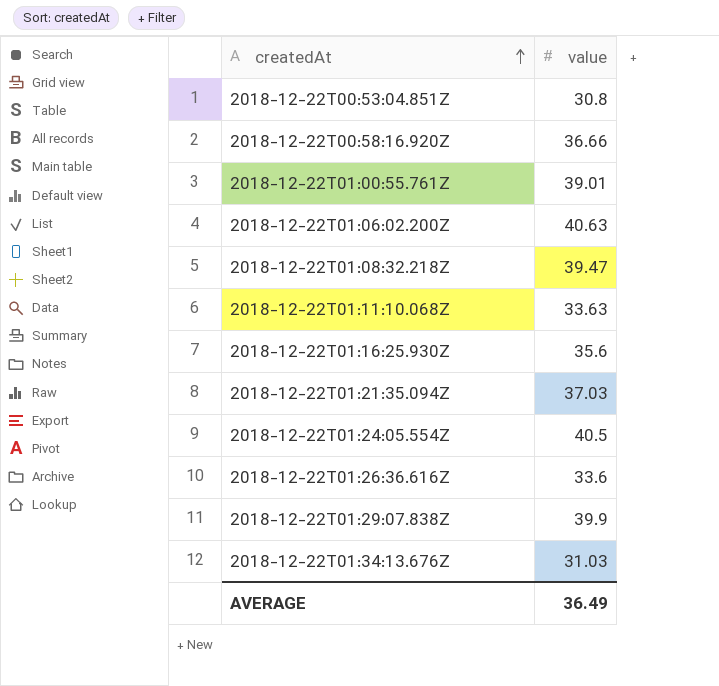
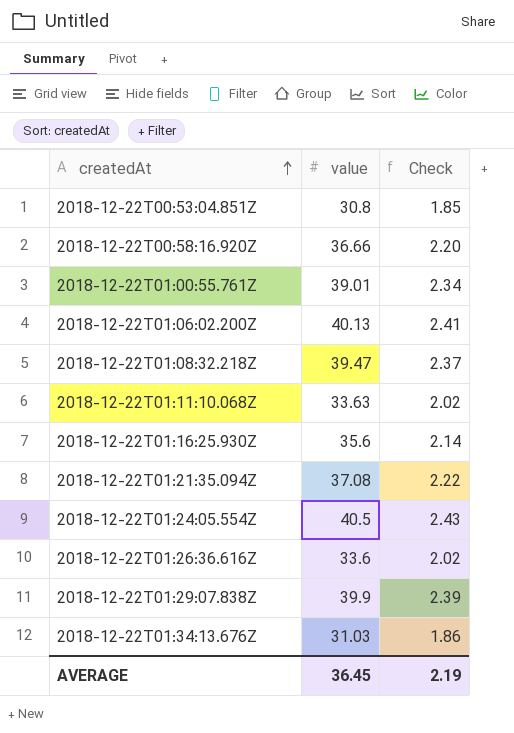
column Check | formula: none -> [value] * 0.06
2018-12-22T01:06:02.200Z | value: 40.63 -> 40.13
2018-12-22T01:21:35.094Z | value: 37.03 -> 37.08
AVERAGE | value: 36.49 -> 36.45

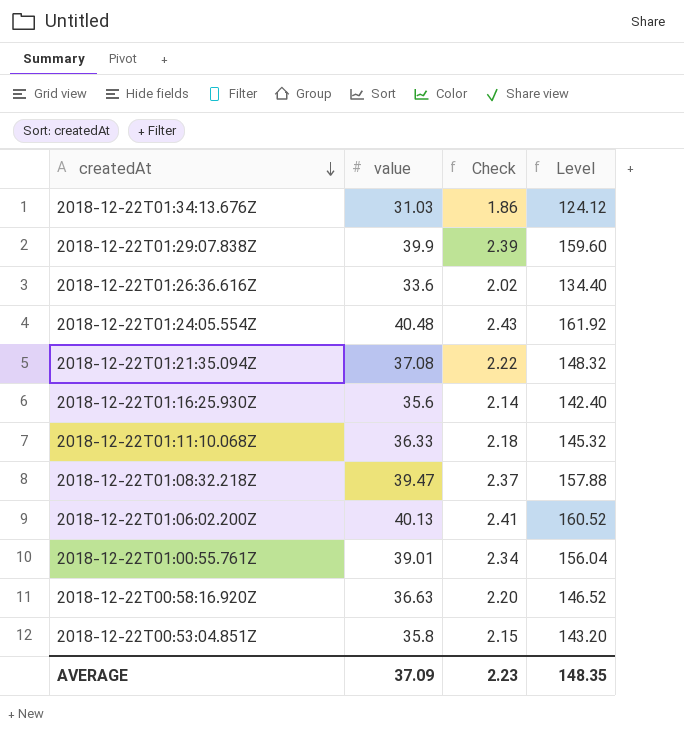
row order: createdAt ascending -> createdAt descending
column Level | formula: none -> [value] * 4
2018-12-22T01:24:05.554Z | value: 40.5 -> 40.48
2018-12-22T01:11:10.068Z | value: 33.63 -> 36.33
2018-12-22T01:11:10.068Z | Check: 2.02 -> 2.18
2018-12-22T00:58:16.920Z | value: 36.66 -> 36.63
2018-12-22T00:53:04.851Z | value: 30.8 -> 35.8
2018-12-22T00:53:04.851Z | Check: 1.85 -> 2.15
AVERAGE | value: 36.45 -> 37.09
AVERAGE | Check: 2.19 -> 2.23

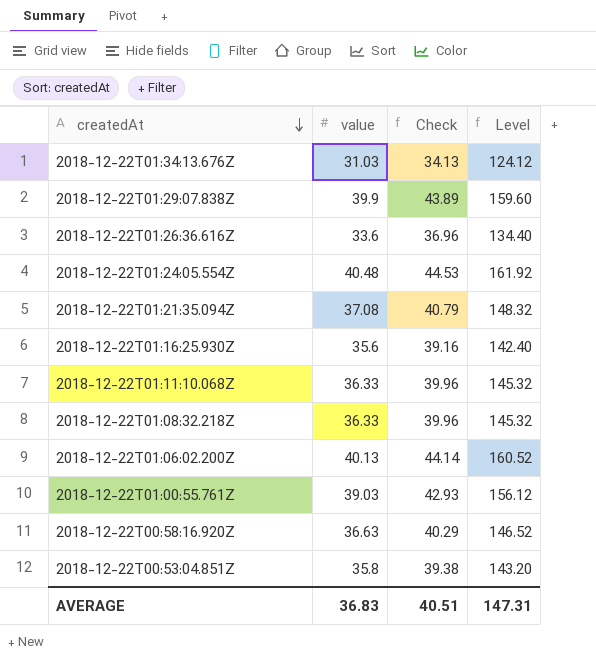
column Check | formula: [value] * 0.06 -> [value] * 1.1
2018-12-22T01:08:32.218Z | value: 39.47 -> 36.33
2018-12-22T01:08:32.218Z | Level: 157.88 -> 145.32
2018-12-22T01:00:55.761Z | value: 39.01 -> 39.03
2018-12-22T01:00:55.761Z | Level: 156.04 -> 156.12
AVERAGE | value: 37.09 -> 36.83
AVERAGE | Check: 2.23 -> 40.51
AVERAGE | Level: 148.35 -> 147.31

